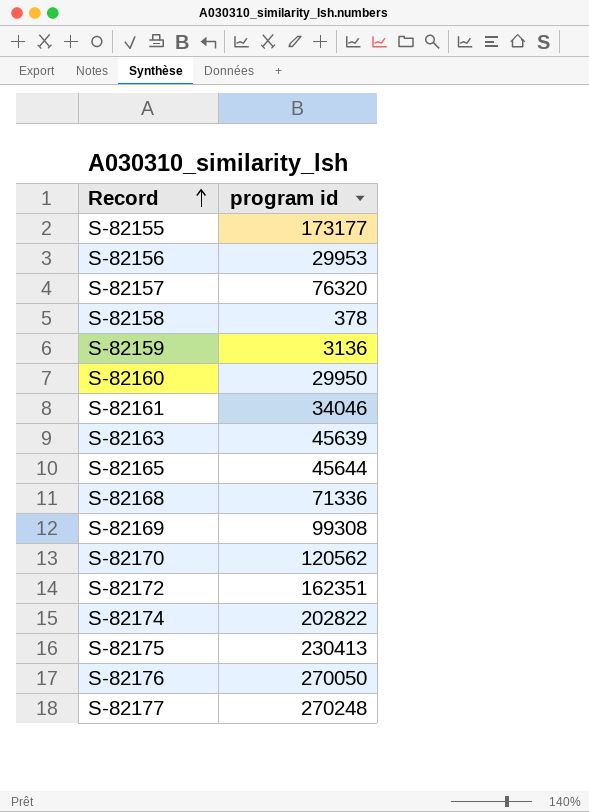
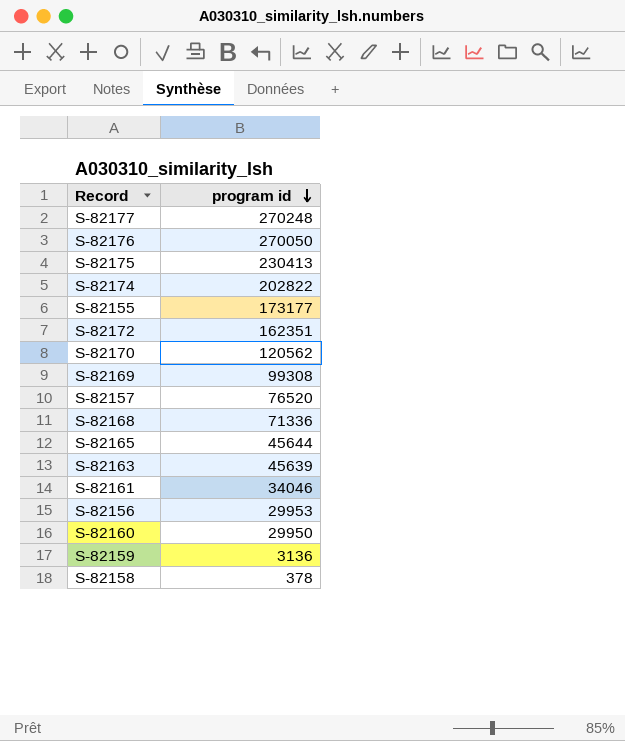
row order: Record ascending -> program id descending
S-82157 | program id: 76320 -> 76520

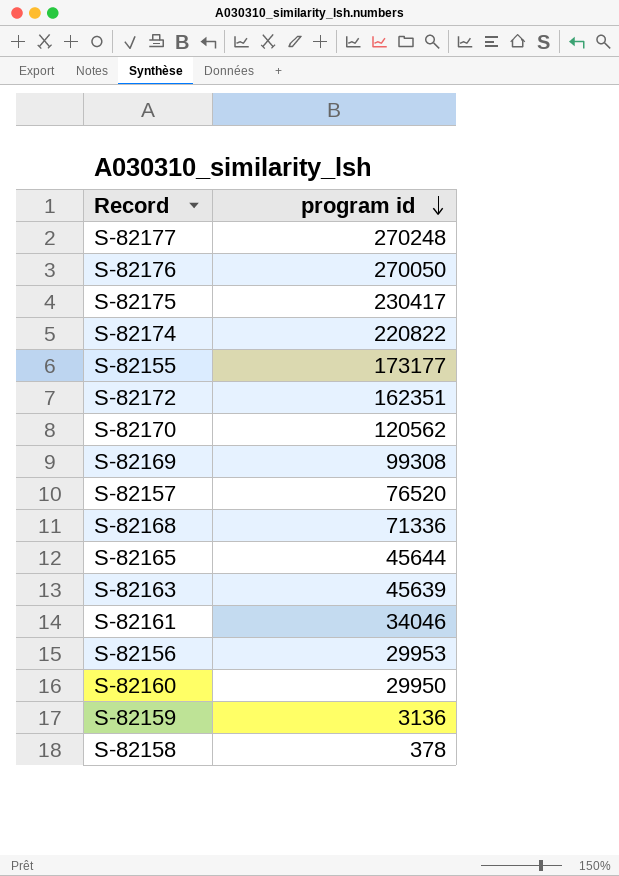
S-82175 | program id: 230413 -> 230417
S-82174 | program id: 202822 -> 220822

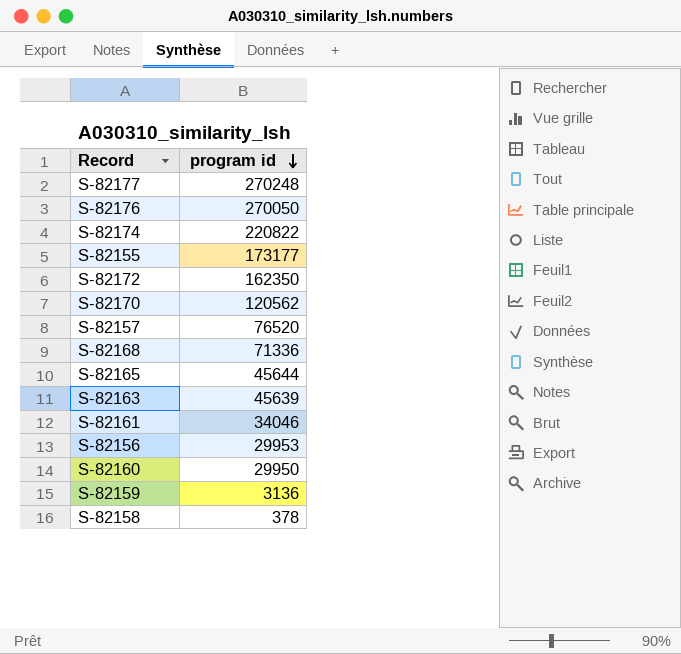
row S-82175: 230417 -> none
row S-82169: 99308 -> none
S-82172 | program id: 162351 -> 162350

